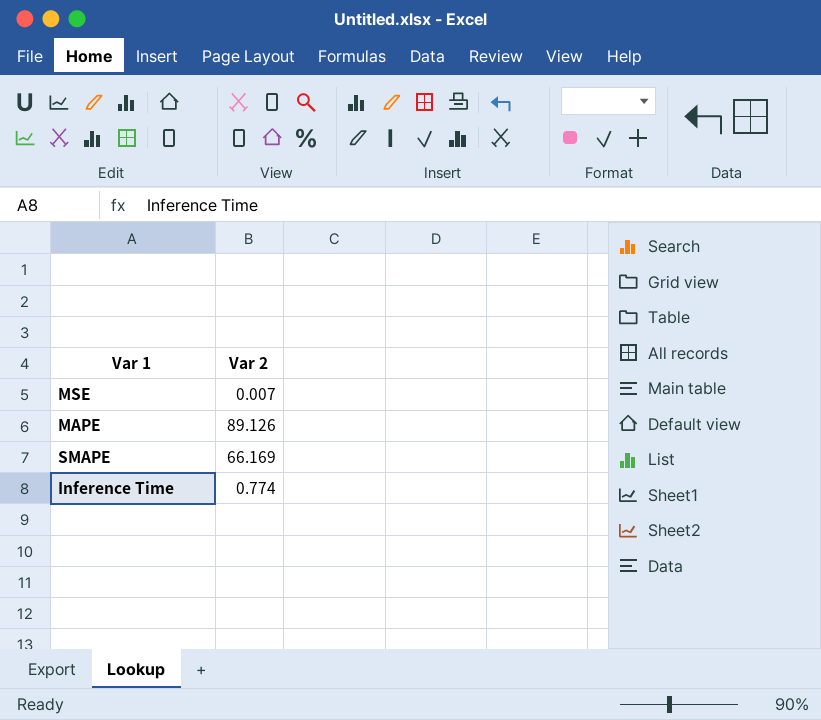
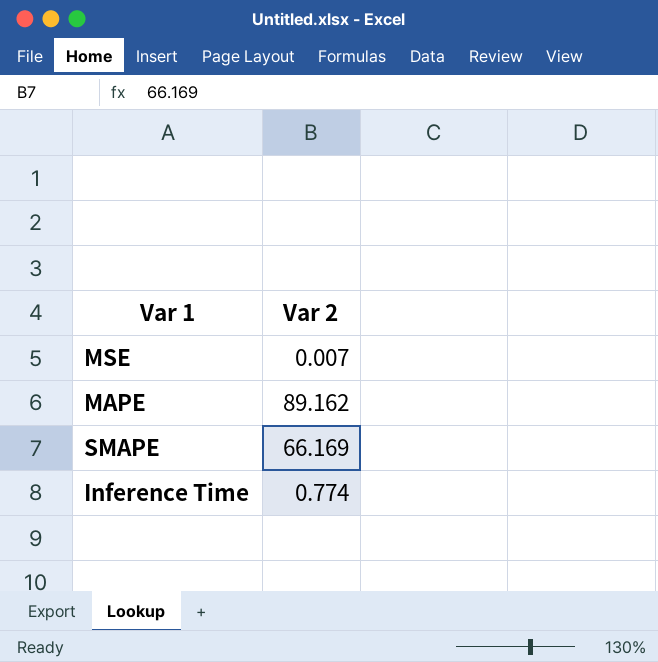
MAPE | Var 2: 89.126 -> 89.162

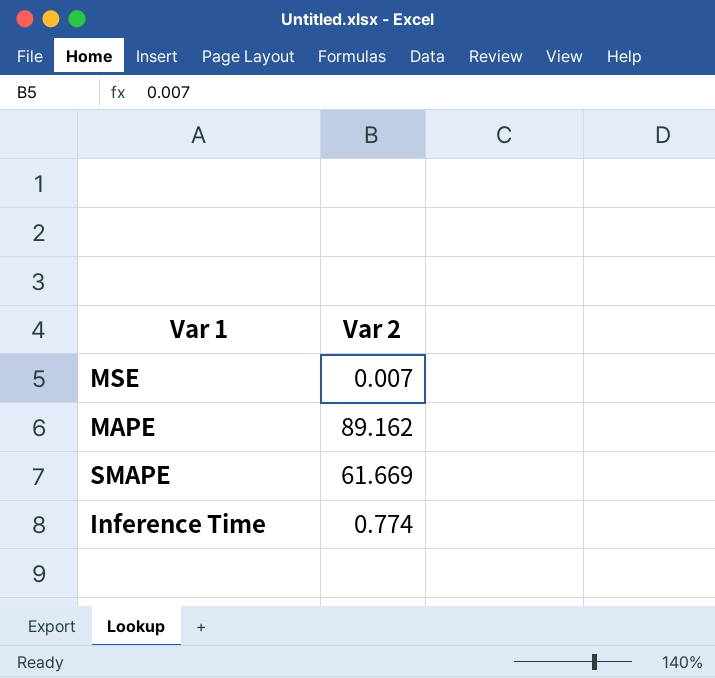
SMAPE | Var 2: 66.169 -> 61.669

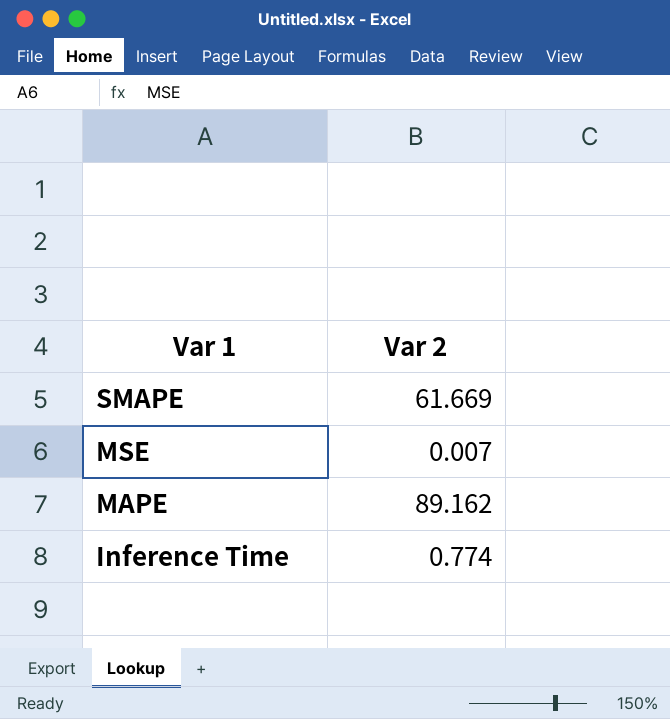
row order: none -> Var 1 descending

